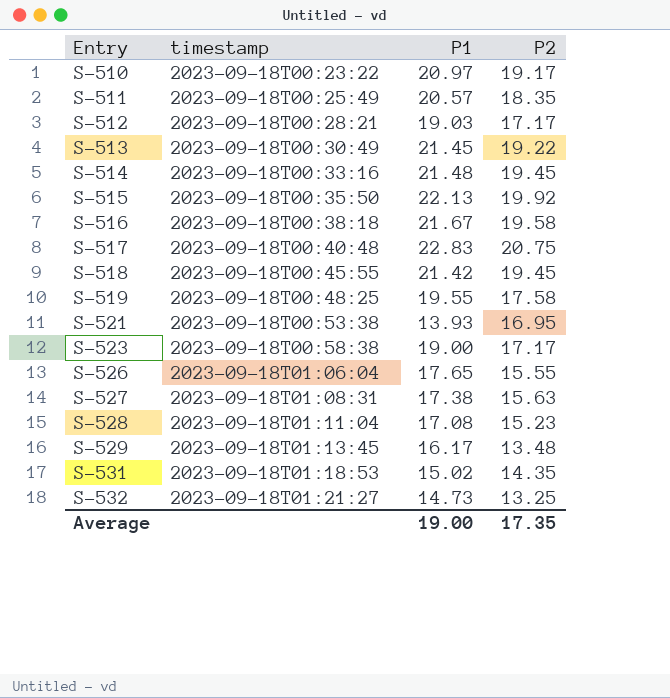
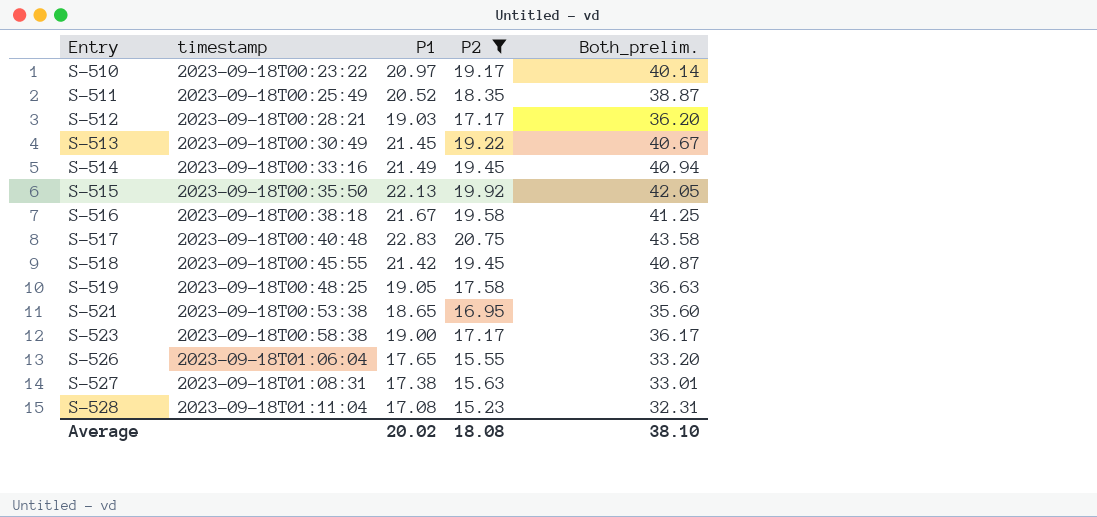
filter: none -> P2 >= 15.23
column Both_prelim. | formula: none -> [P1] + [P2]
S-511 | P1: 20.57 -> 20.52
S-514 | P1: 21.48 -> 21.49
S-519 | P1: 19.55 -> 19.05
S-521 | P1: 13.93 -> 18.65
Average | P1: 19.00 -> 20.02
Average | P2: 17.35 -> 18.08

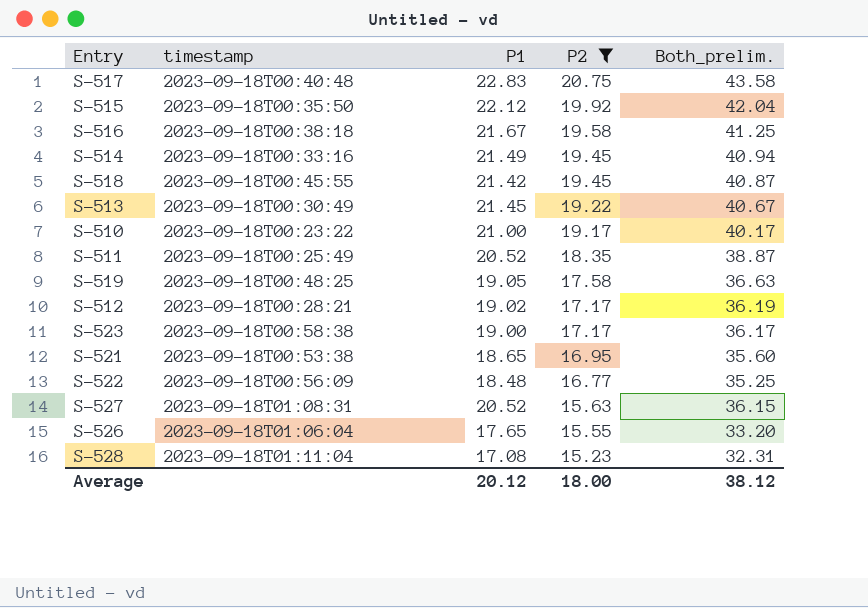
row order: Entry ascending -> P2 descending
S-515 | P1: 22.13 -> 22.12
S-515 | Both_prelim.: 42.05 -> 42.04
S-510 | P1: 20.97 -> 21.00
S-510 | Both_prelim.: 40.14 -> 40.17
S-512 | P1: 19.03 -> 19.02
S-512 | Both_prelim.: 36.20 -> 36.19
row S-522: none -> 2023-09-18T00:56:09 | 18.48 | 16.77 | 35.25
S-527 | P1: 17.38 -> 20.52
S-527 | Both_prelim.: 33.01 -> 36.15
Average | P1: 20.02 -> 20.12
Average | P2: 18.08 -> 18.00
Average | Both_prelim.: 38.10 -> 38.12

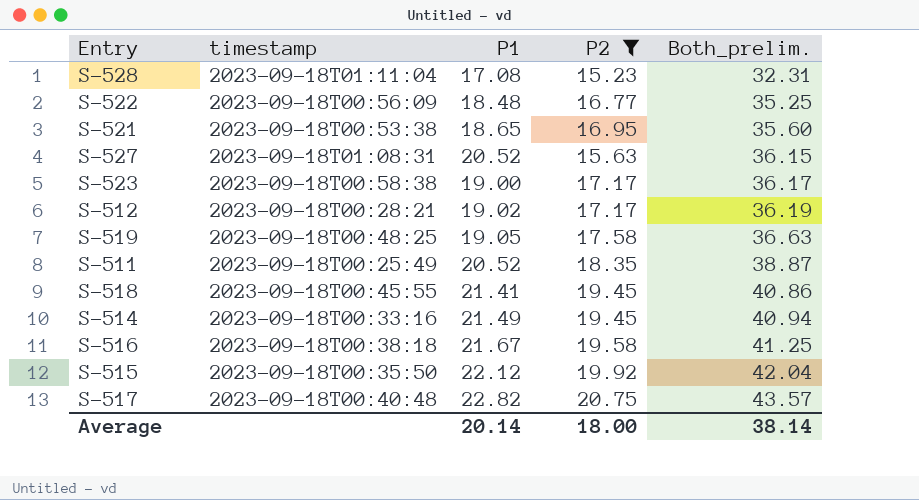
row order: P2 descending -> Both_prelim. ascending
row S-513: 2023-09-18T00:30:49 | 21.45 | 19.22 | 40.67 -> none
row S-510: 2023-09-18T00:23:22 | 21.00 | 19.17 | 40.17 -> none
row S-526: 2023-09-18T01:06:04 | 17.65 | 15.55 | 33.20 -> none
S-518 | P1: 21.42 -> 21.41
S-518 | Both_prelim.: 40.87 -> 40.86
S-517 | P1: 22.83 -> 22.82
S-517 | Both_prelim.: 43.58 -> 43.57
Average | P1: 20.12 -> 20.14
Average | Both_prelim.: 38.12 -> 38.14

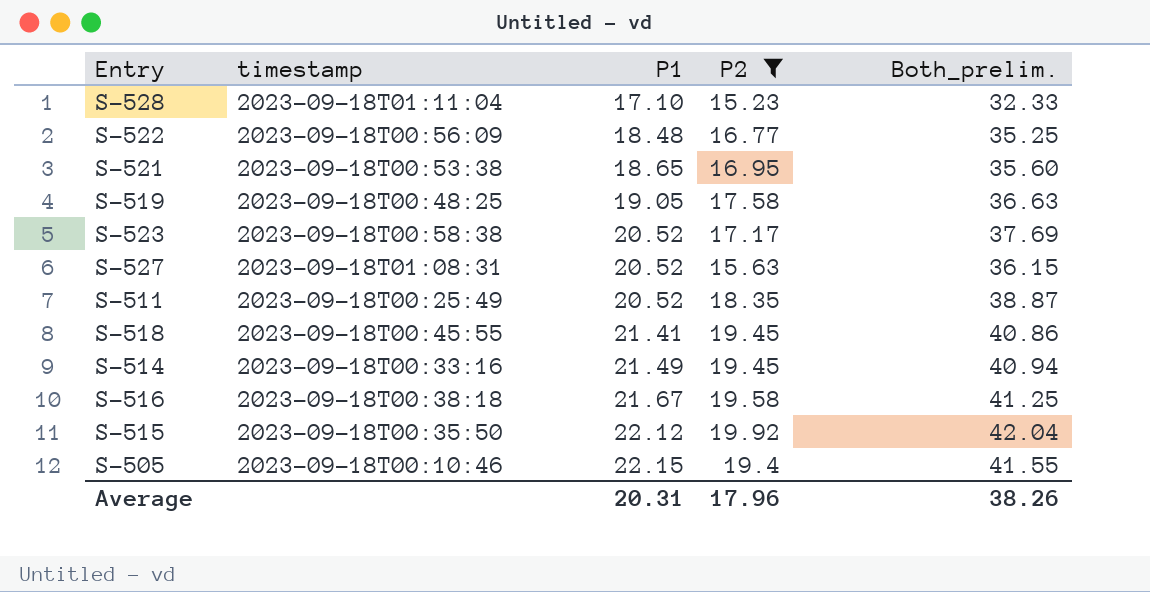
row order: Both_prelim. ascending -> P1 ascending
row S-512: 2023-09-18T00:28:21 | 19.02 | 17.17 | 36.19 -> none
row S-517: 2023-09-18T00:40:48 | 22.82 | 20.75 | 43.57 -> none
S-528 | P1: 17.08 -> 17.10
S-528 | Both_prelim.: 32.31 -> 32.33
S-523 | P1: 19.00 -> 20.52
S-523 | Both_prelim.: 36.17 -> 37.69
row S-505: none -> 2023-09-18T00:10:46 | 22.15 | 19.4 | 41.55
Average | P1: 20.14 -> 20.31
Average | P2: 18.00 -> 17.96
Average | Both_prelim.: 38.14 -> 38.26

